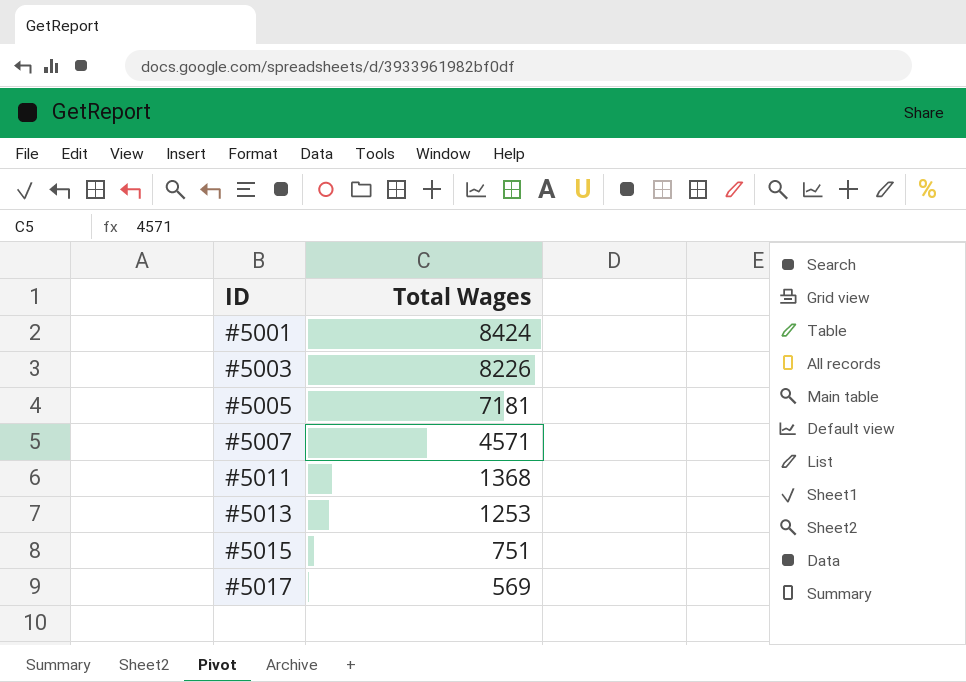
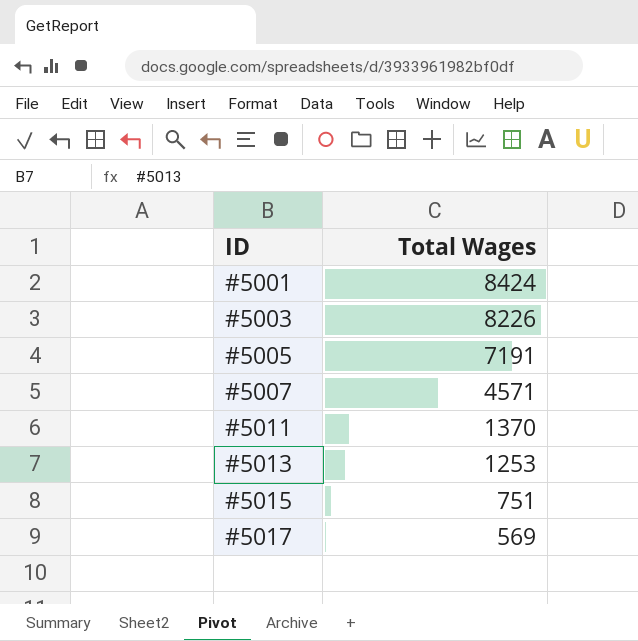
#5005 | Total Wages: 7181 -> 7191
#5011 | Total Wages: 1368 -> 1370

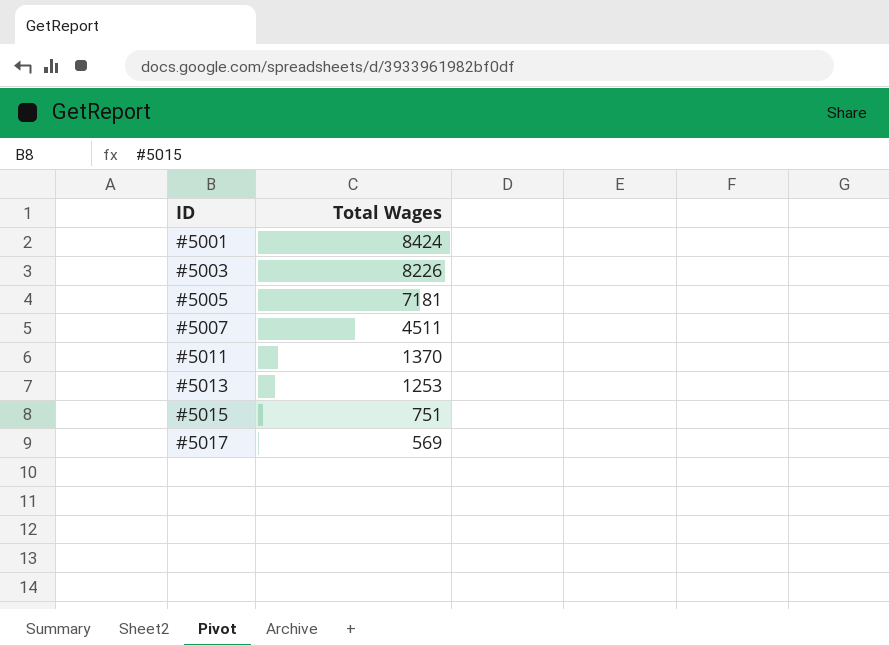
#5005 | Total Wages: 7191 -> 7181
#5007 | Total Wages: 4571 -> 4511

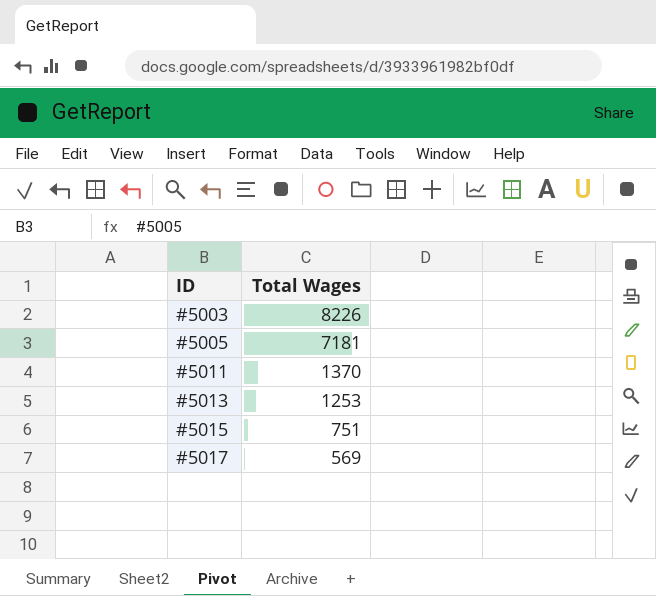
row #5001: 8424 -> none
row #5007: 4511 -> none

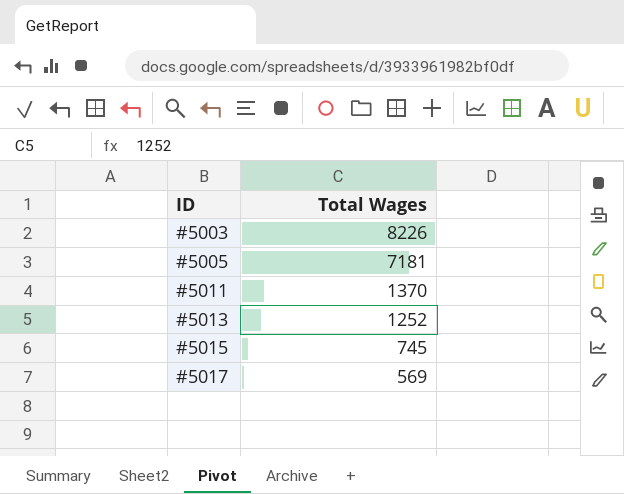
#5013 | Total Wages: 1253 -> 1252
#5015 | Total Wages: 751 -> 745

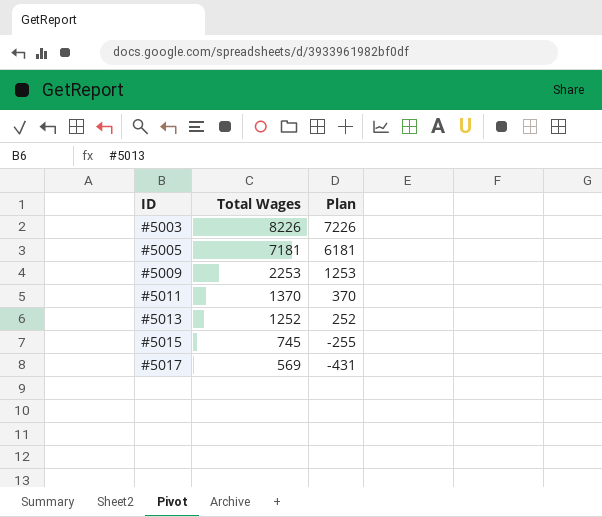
column Plan | formula: none -> [Total Wages] - 1000
row #5009: none -> 2253 | 1253

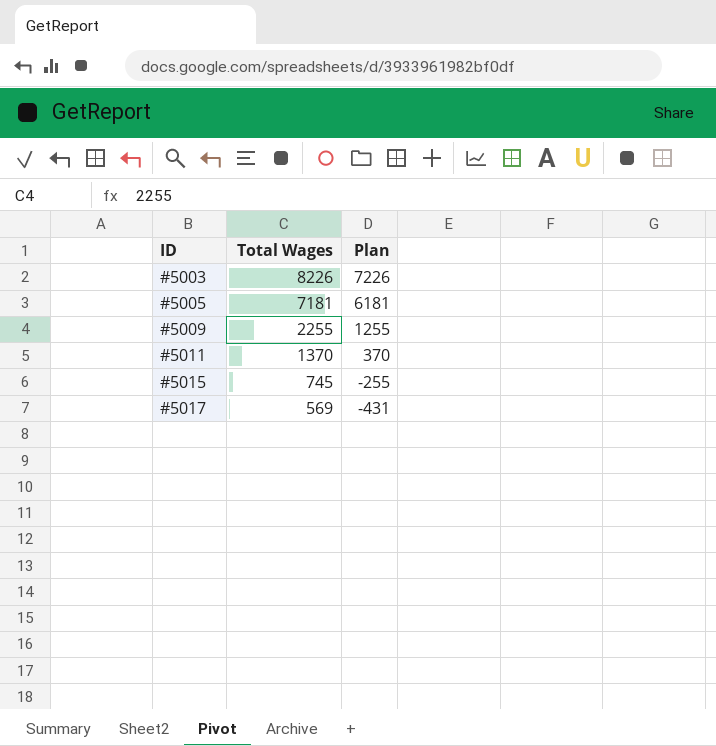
row #5013: 1252 | 252 -> none
#5009 | Total Wages: 2253 -> 2255
#5009 | Plan: 1253 -> 1255

